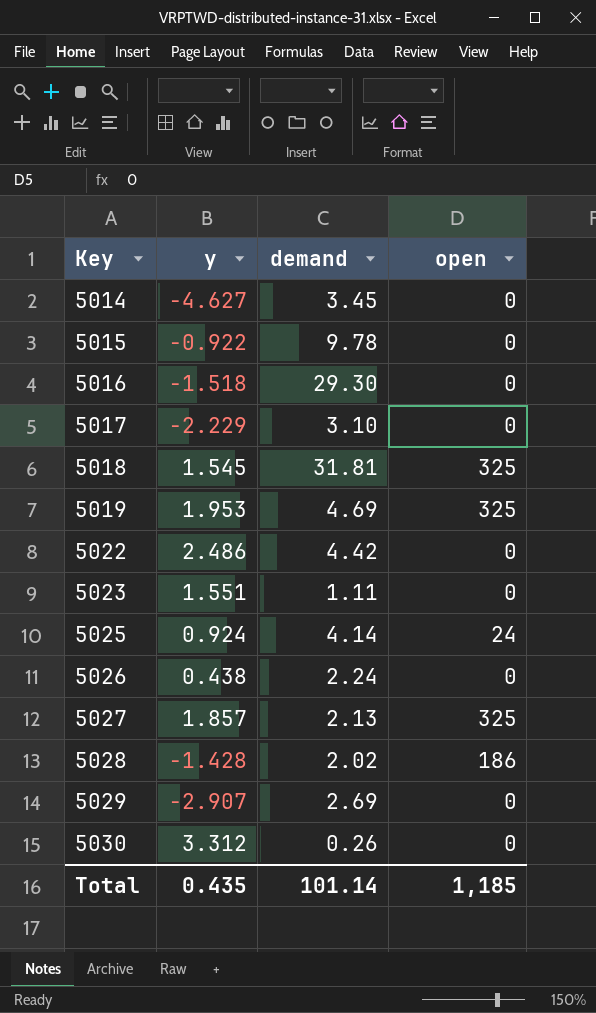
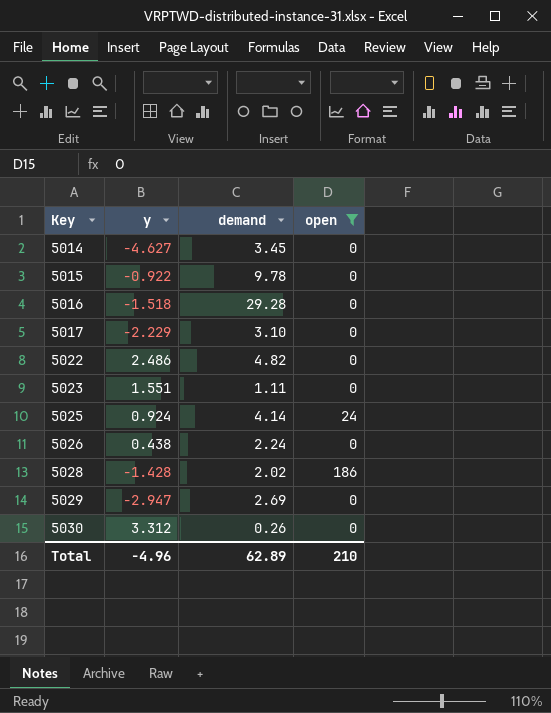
filter: none -> open != 325
5016 | demand: 29.30 -> 29.28
5022 | demand: 4.42 -> 4.82
5029 | y: -2.907 -> -2.947
Total | y: 0.435 -> -4.96
Total | demand: 101.14 -> 62.89
Total | open: 1,185 -> 210

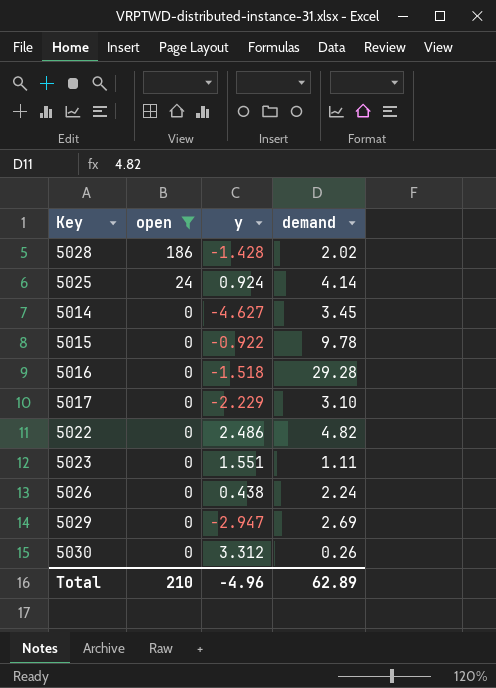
row order: Key ascending -> open descending
column open | position: 4 -> 2

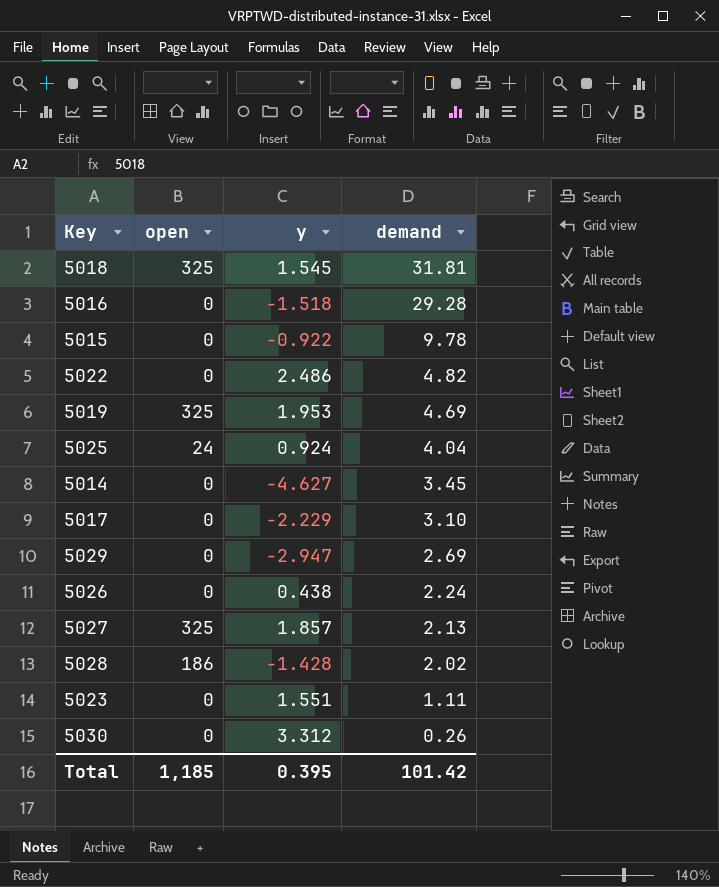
filter: open != 325 -> none
row order: open descending -> demand descending
5025 | demand: 4.14 -> 4.04
Total | open: 210 -> 1,185
Total | y: -4.96 -> 0.395
Total | demand: 62.89 -> 101.42

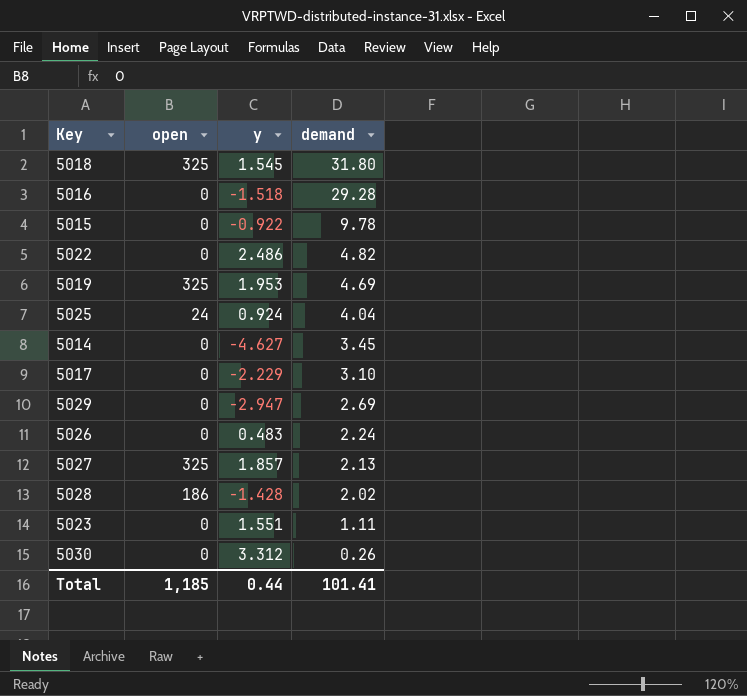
5018 | demand: 31.81 -> 31.80
5026 | y: 0.438 -> 0.483
Total | y: 0.395 -> 0.44
Total | demand: 101.42 -> 101.41

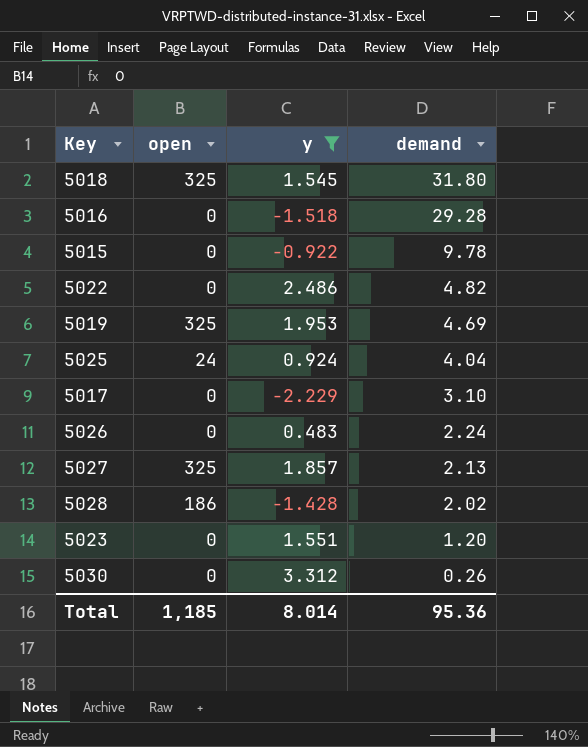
filter: none -> y >= -2.229
5023 | demand: 1.11 -> 1.20
Total | y: 0.44 -> 8.014
Total | demand: 101.41 -> 95.36

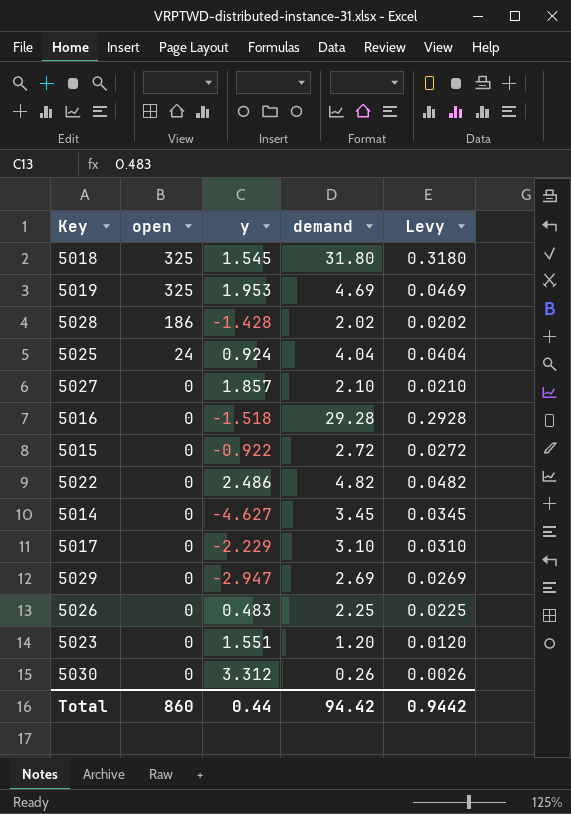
filter: y >= -2.229 -> none
row order: demand descending -> open descending
column Levy | formula: none -> [demand] * 0.01
5027 | open: 325 -> 0
5027 | demand: 2.13 -> 2.10
5015 | demand: 9.78 -> 2.72
5026 | demand: 2.24 -> 2.25
Total | open: 1,185 -> 860
Total | y: 8.014 -> 0.44
Total | demand: 95.36 -> 94.42

